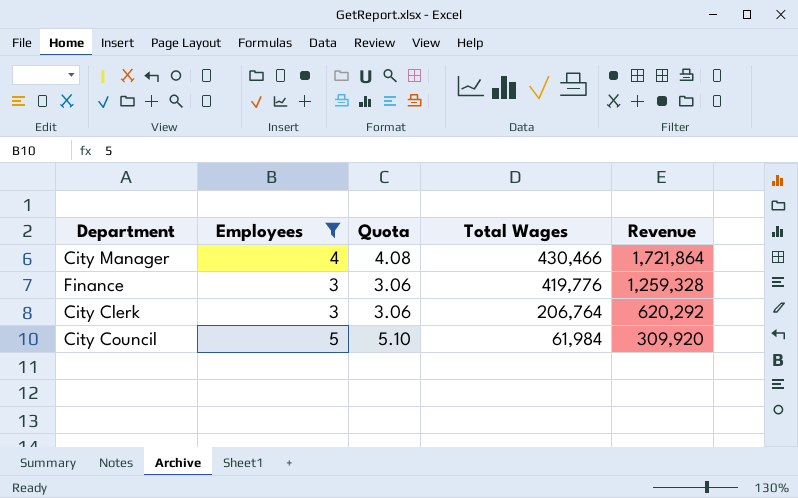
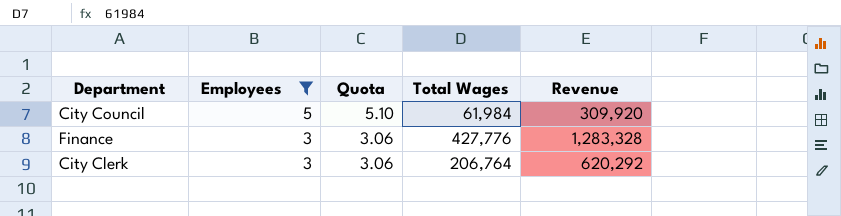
row order: Total Wages descending -> Employees descending
row City Manager: 4 | 4.08 | 430,466 | 1,721,864 -> none
Finance | Total Wages: 419,776 -> 427,776
Finance | Revenue: 1,259,328 -> 1,283,328

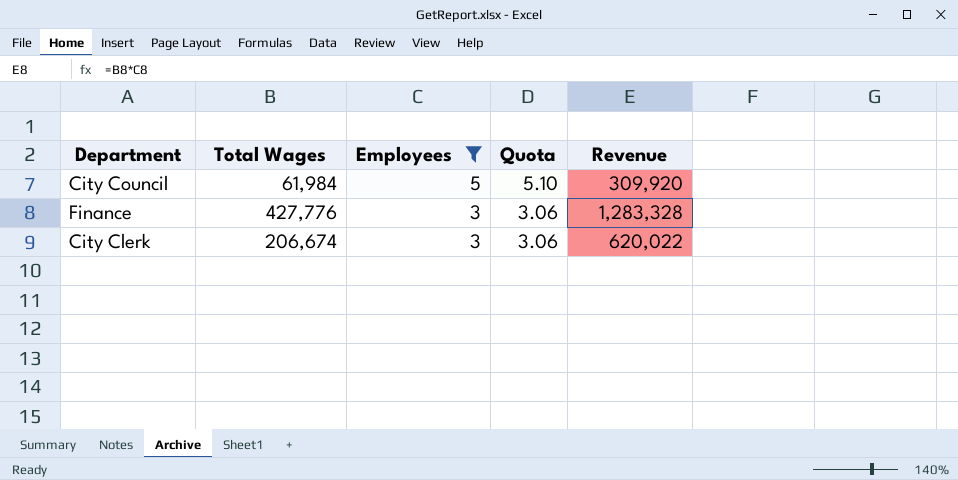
column Total Wages | position: 4 -> 2
City Clerk | Total Wages: 206,764 -> 206,674
City Clerk | Revenue: 620,292 -> 620,022

